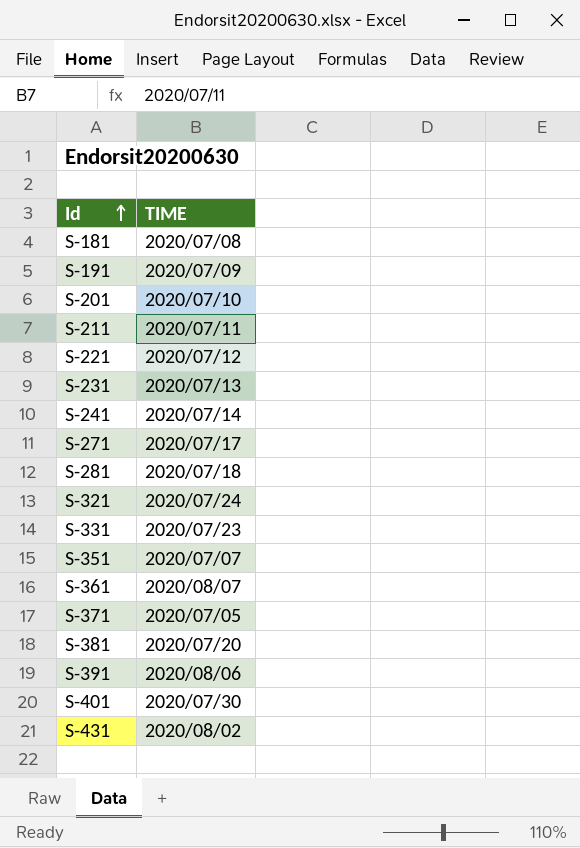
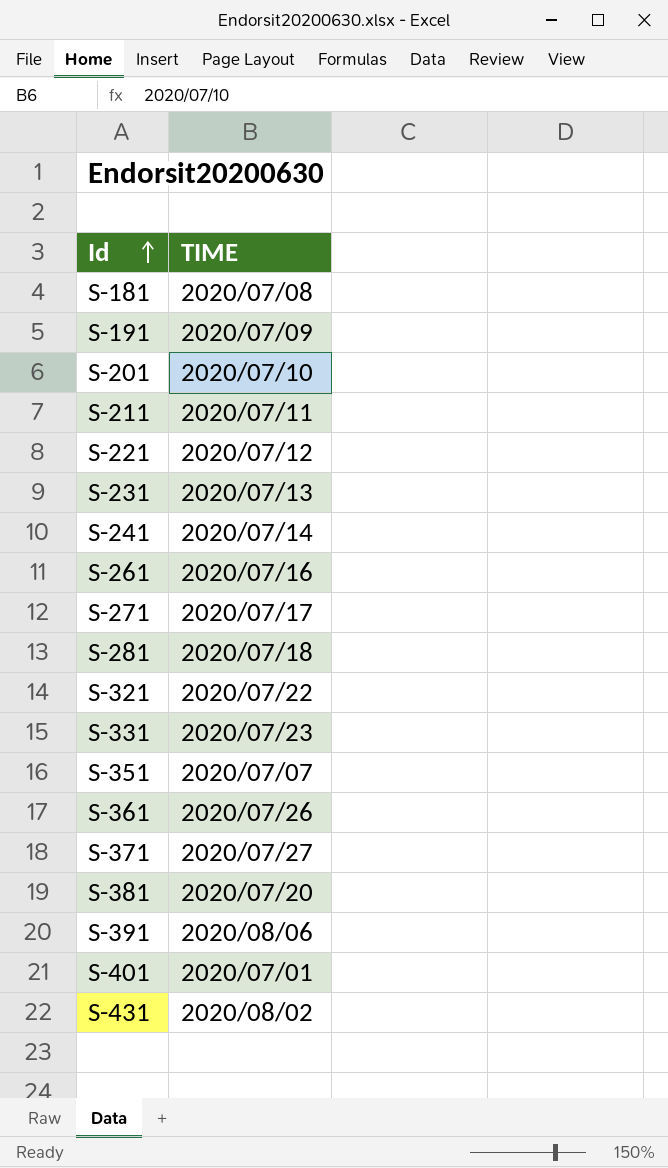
row S-261: none -> 2020/07/16
S-321 | TIME: 2020/07/24 -> 2020/07/22
S-361 | TIME: 2020/08/07 -> 2020/07/26
S-371 | TIME: 2020/07/05 -> 2020/07/27
S-401 | TIME: 2020/07/30 -> 2020/07/01

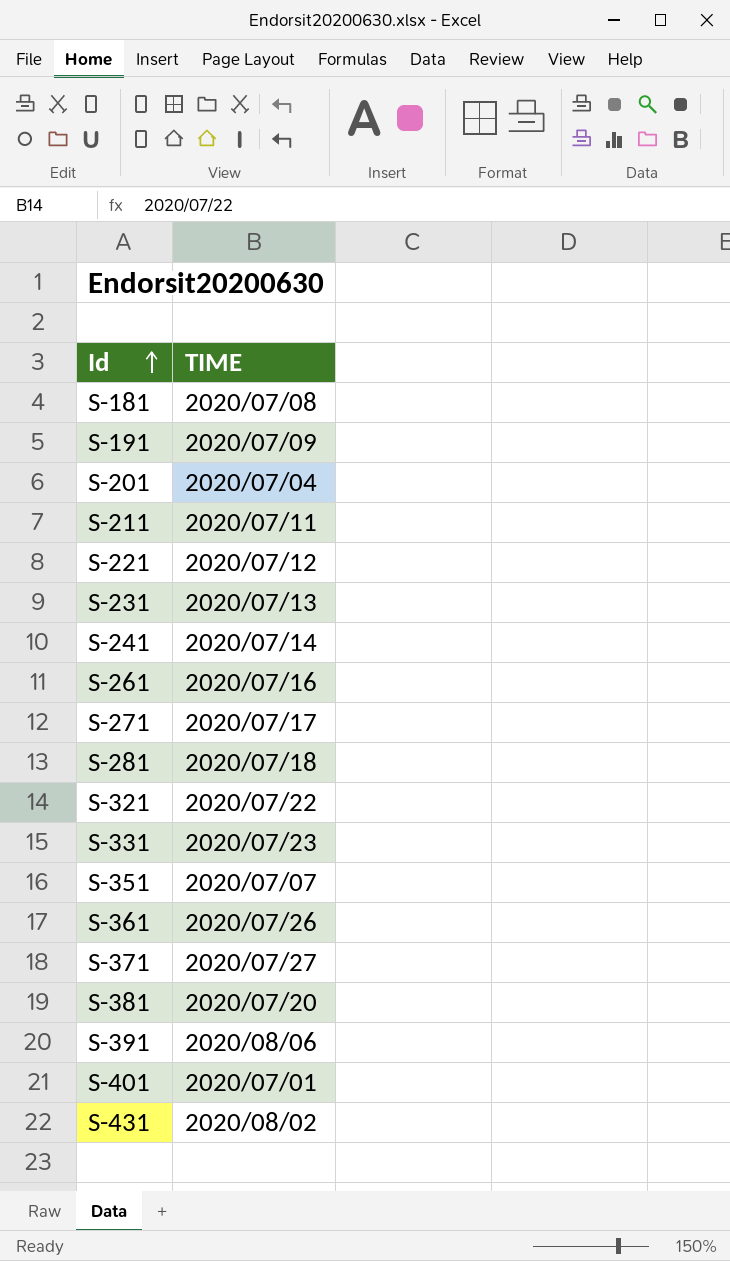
S-201 | TIME: 2020/07/10 -> 2020/07/04

